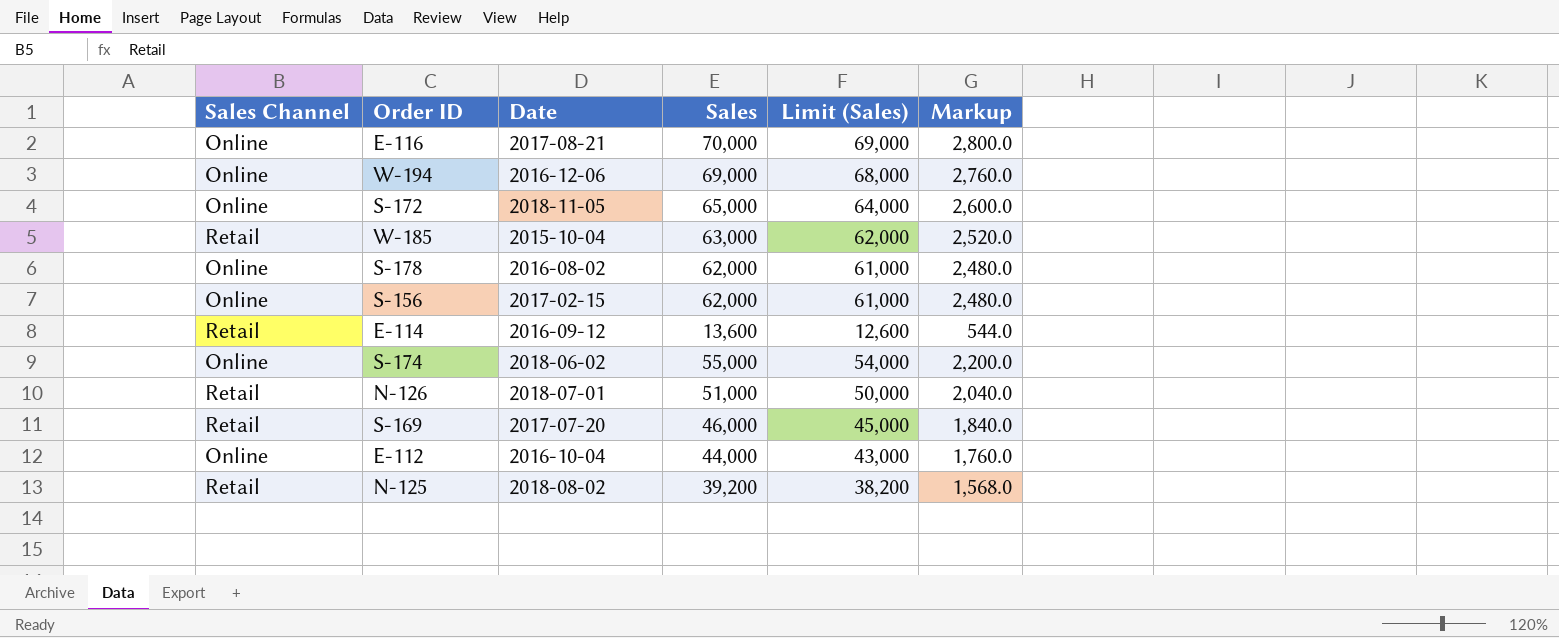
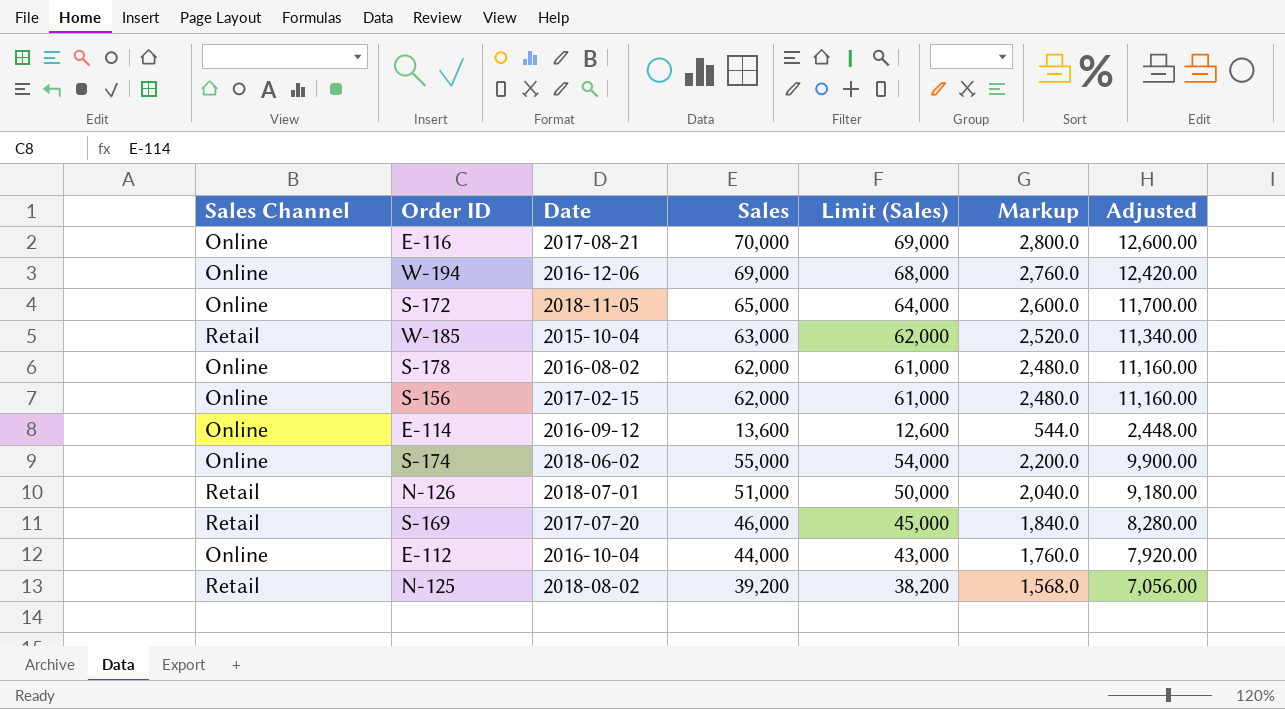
column Adjusted | formula: none -> [Sales] * 0.18
E-114 | Sales Channel: Retail -> Online

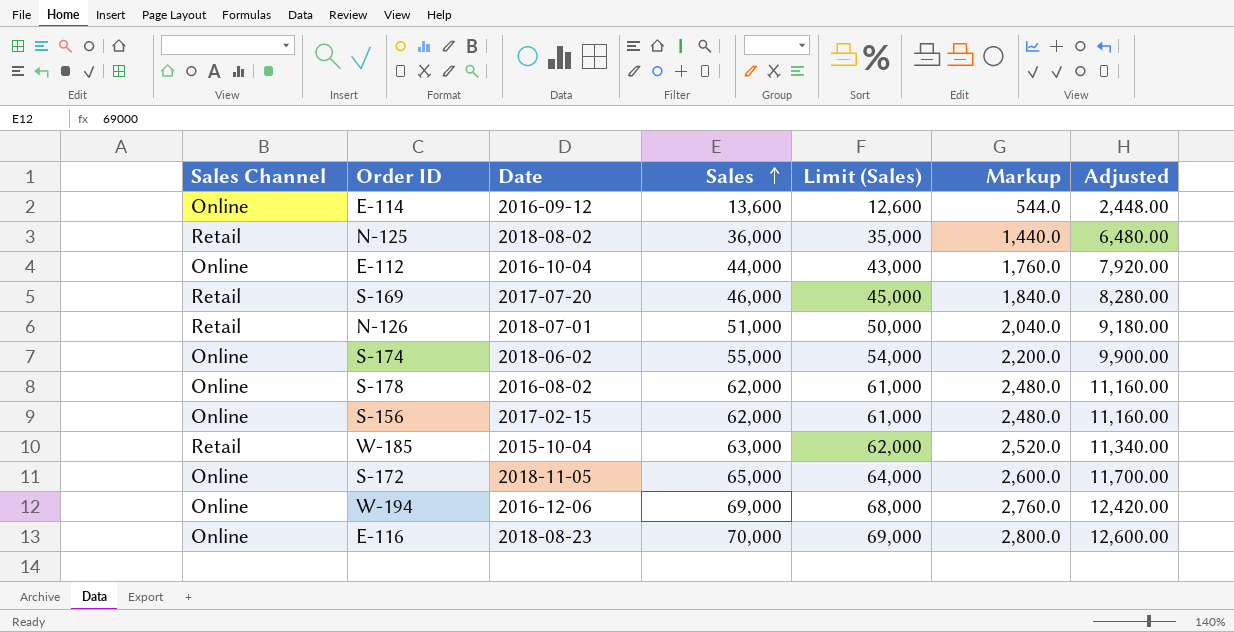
row order: none -> Sales ascending
N-125 | Sales: 39,200 -> 36,000
N-125 | Limit (Sales): 38,200 -> 35,000
N-125 | Markup: 1,568.0 -> 1,440.0
N-125 | Adjusted: 7,056.00 -> 6,480.00
E-116 | Date: 2017-08-21 -> 2018-08-23

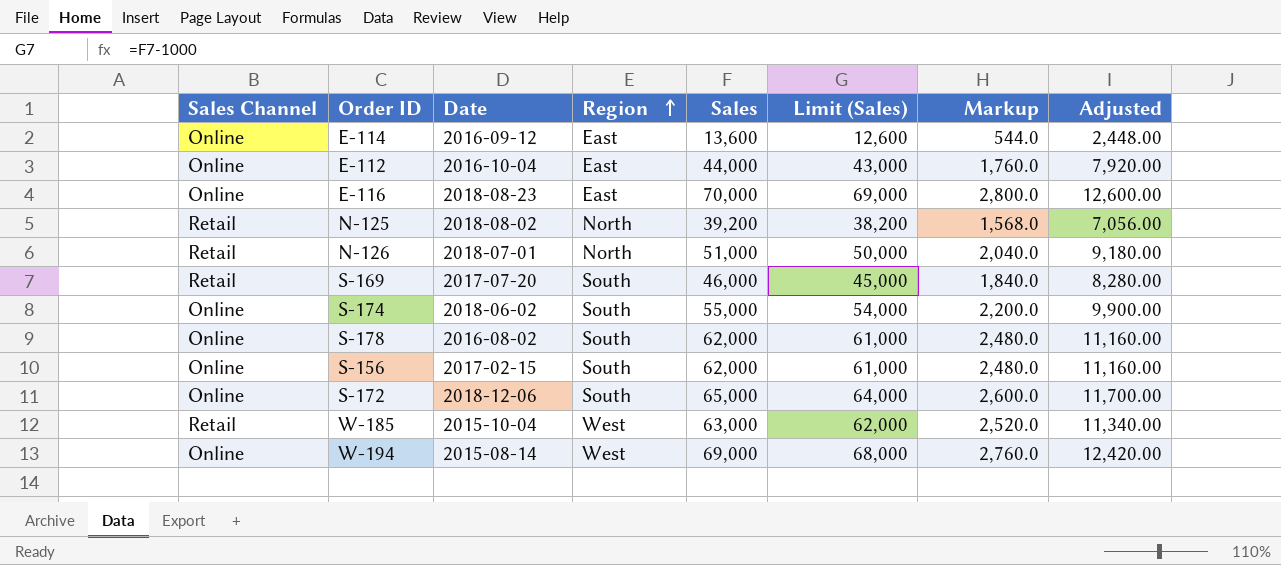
row order: Sales ascending -> Region ascending
column Region | position: none -> 4
N-125 | Sales: 36,000 -> 39,200
N-125 | Limit (Sales): 35,000 -> 38,200
N-125 | Markup: 1,440.0 -> 1,568.0
N-125 | Adjusted: 6,480.00 -> 7,056.00
S-172 | Date: 2018-11-05 -> 2018-12-06
W-194 | Date: 2016-12-06 -> 2015-08-14

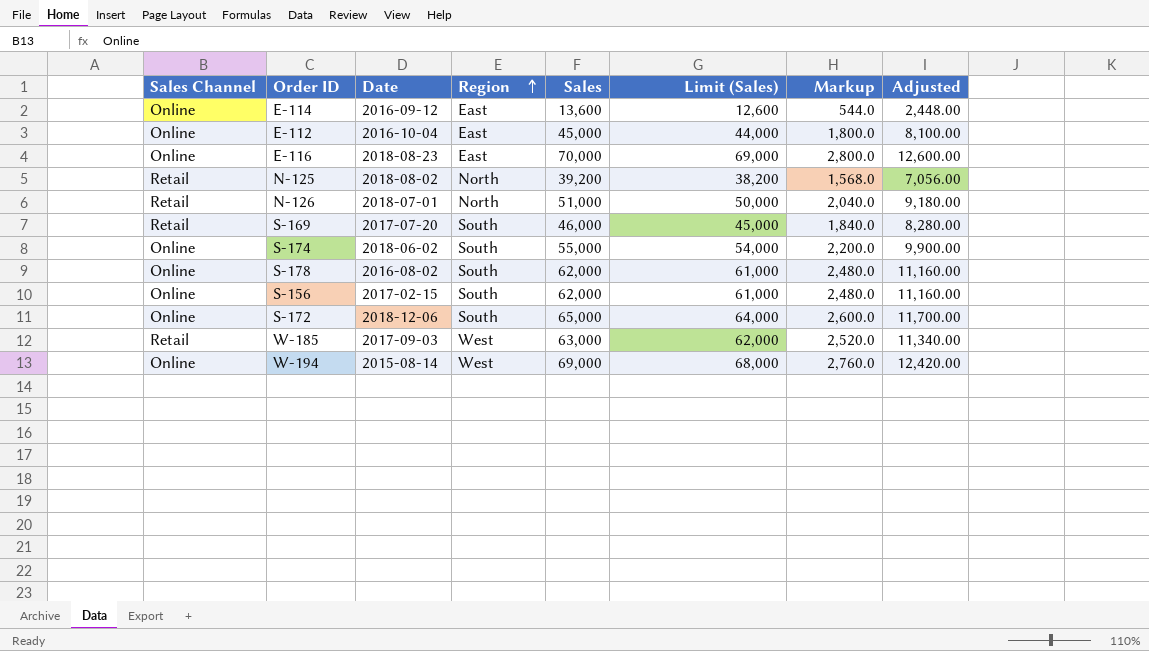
E-112 | Sales: 44,000 -> 45,000
E-112 | Limit (Sales): 43,000 -> 44,000
E-112 | Markup: 1,760.0 -> 1,800.0
E-112 | Adjusted: 7,920.00 -> 8,100.00
W-185 | Date: 2015-10-04 -> 2017-09-03

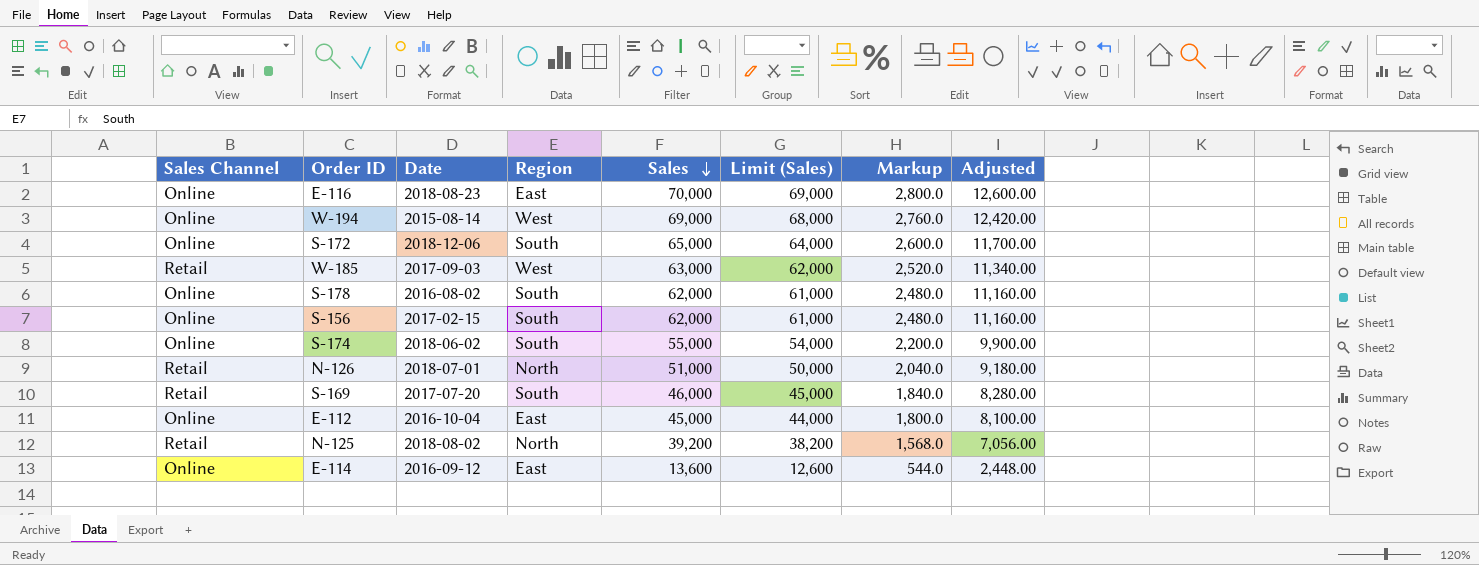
row order: Region ascending -> Sales descending

